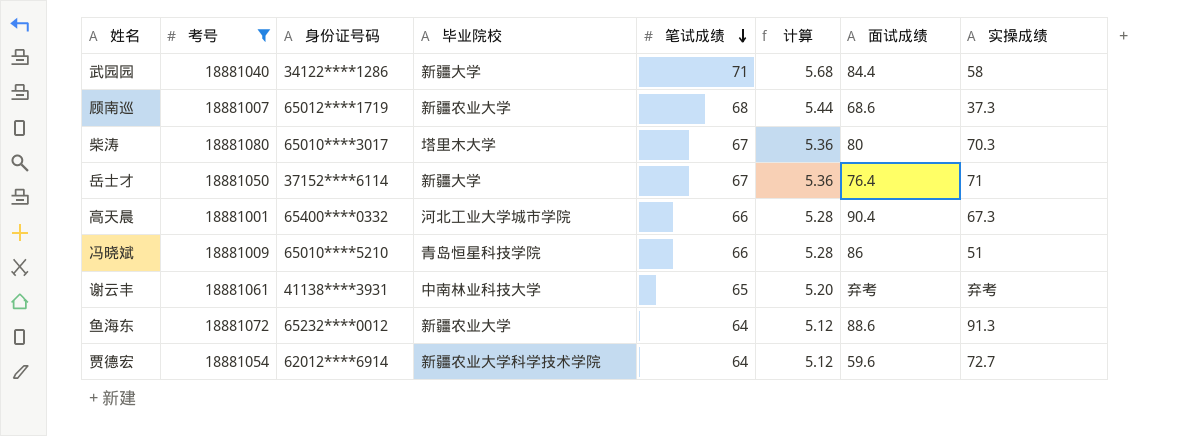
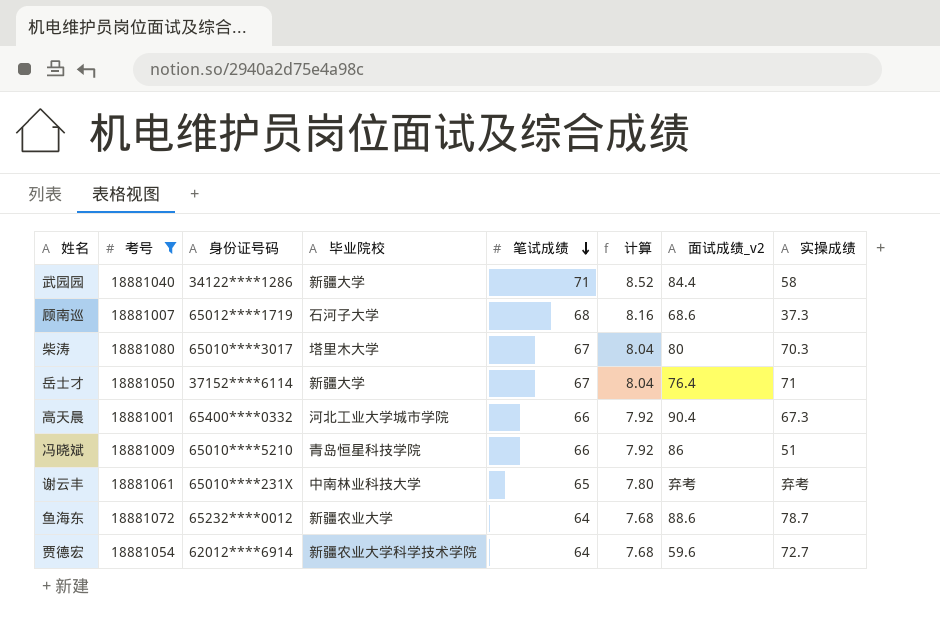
column 计算 | formula: [笔试成绩] * 0.08 -> [笔试成绩] * 0.12
column name: 面试成绩 -> 面试成绩_v2
顾南巡 | 毕业院校: 新疆农业大学 -> 石河子大学
谢云丰 | 身份证号码: 41138****3931 -> 65010****231X
鱼海东 | 实操成绩: 91.3 -> 78.7

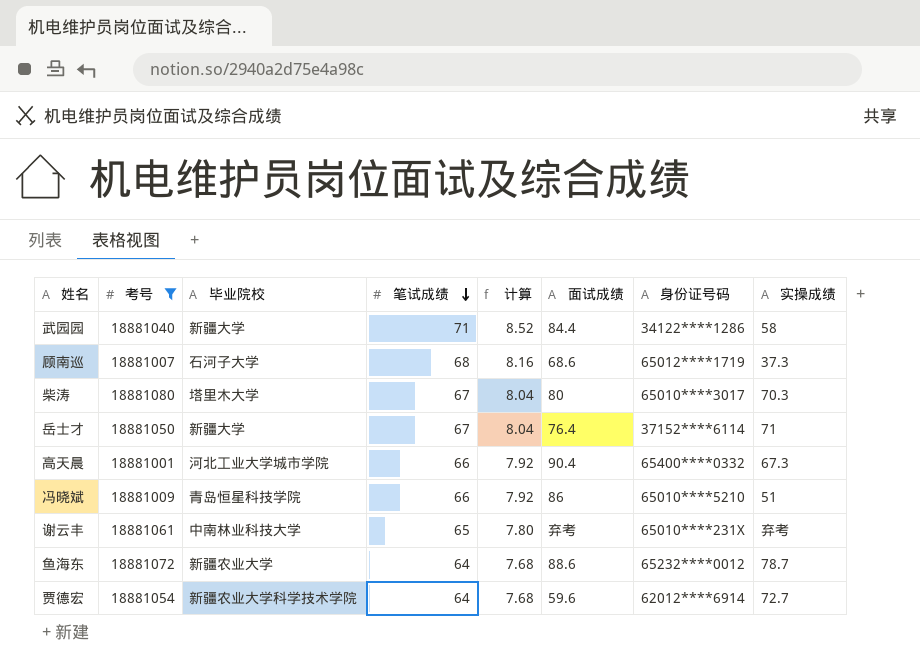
column name: 面试成绩_v2 -> 面试成绩
column 身份证号码 | position: 3 -> 7

